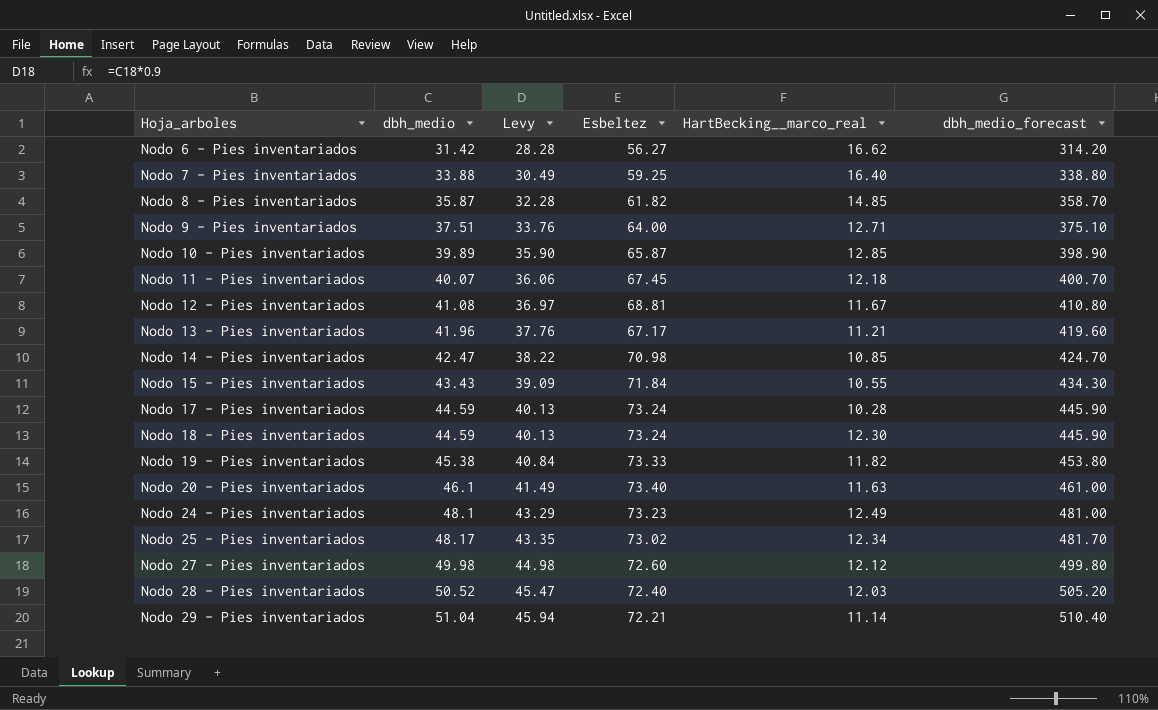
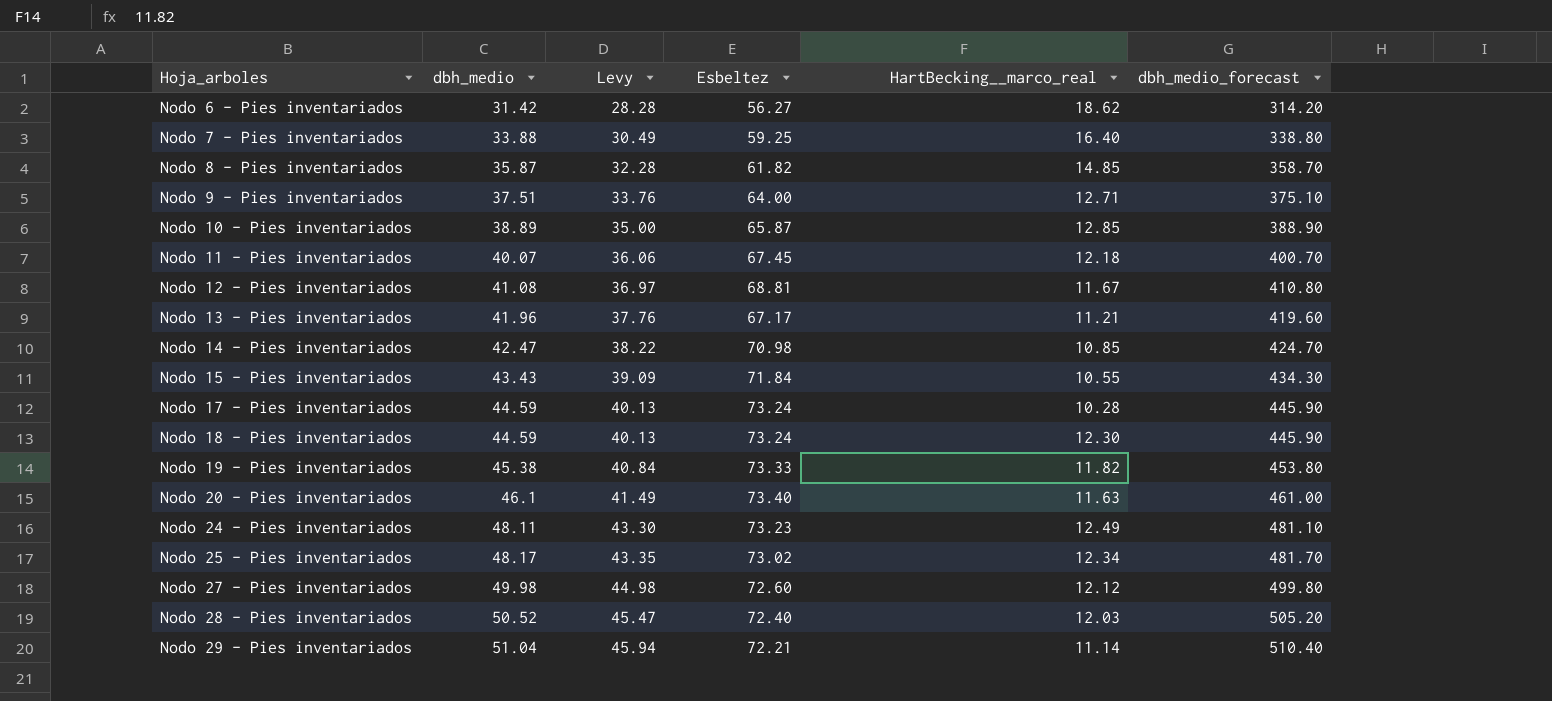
Nodo 6 - Pies inventariados | HartBecking__marco_real: 16.62 -> 18.62
Nodo 10 - Pies inventariados | dbh_medio: 39.89 -> 38.89
Nodo 10 - Pies inventariados | Levy: 35.90 -> 35.00
Nodo 10 - Pies inventariados | dbh_medio_forecast: 398.90 -> 388.90
Nodo 24 - Pies inventariados | dbh_medio: 48.1 -> 48.11
Nodo 24 - Pies inventariados | Levy: 43.29 -> 43.30
Nodo 24 - Pies inventariados | dbh_medio_forecast: 481.00 -> 481.10

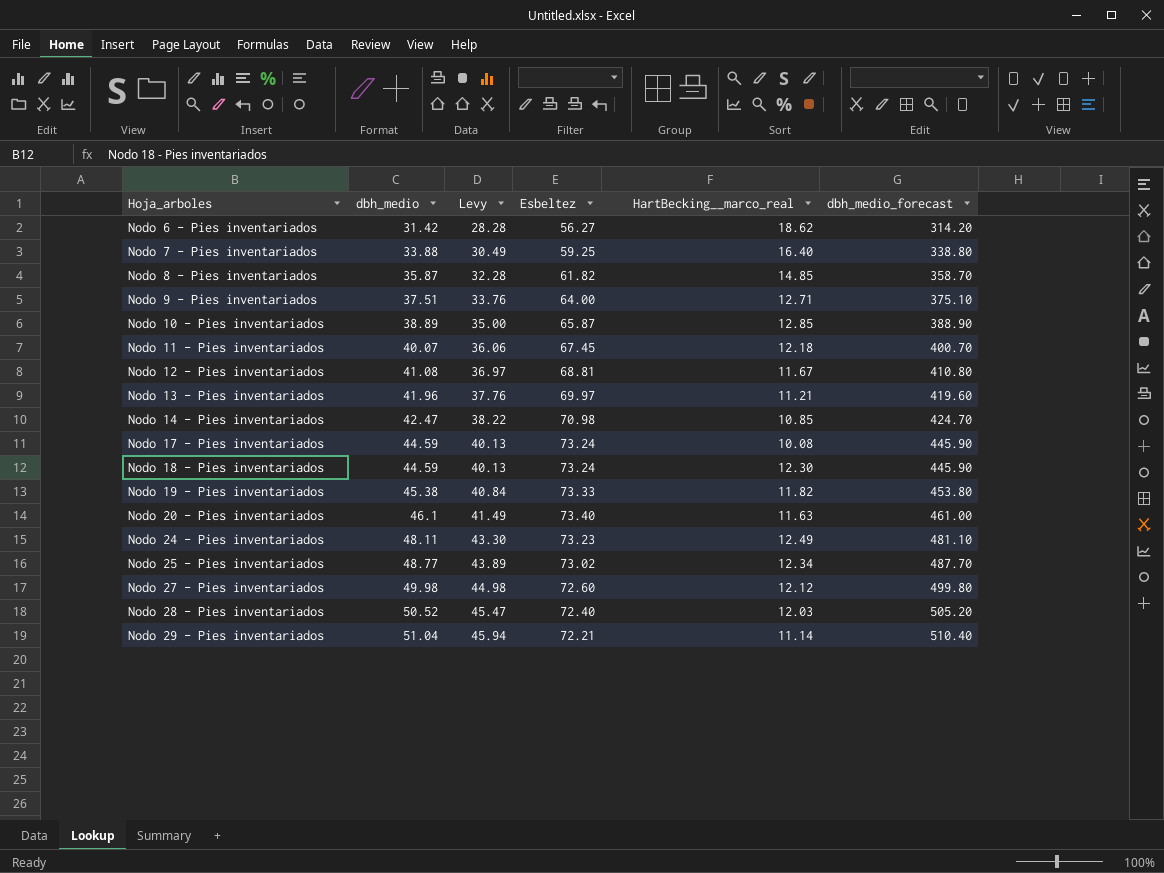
row Nodo 15 - Pies inventariados: 43.43 | 39.09 | 71.84 | 10.55 | 434.30 -> none
Nodo 13 - Pies inventariados | Esbeltez: 67.17 -> 69.97
Nodo 17 - Pies inventariados | HartBecking__marco_real: 10.28 -> 10.08
Nodo 25 - Pies inventariados | dbh_medio: 48.17 -> 48.77
Nodo 25 - Pies inventariados | Levy: 43.35 -> 43.89
Nodo 25 - Pies inventariados | dbh_medio_forecast: 481.70 -> 487.70

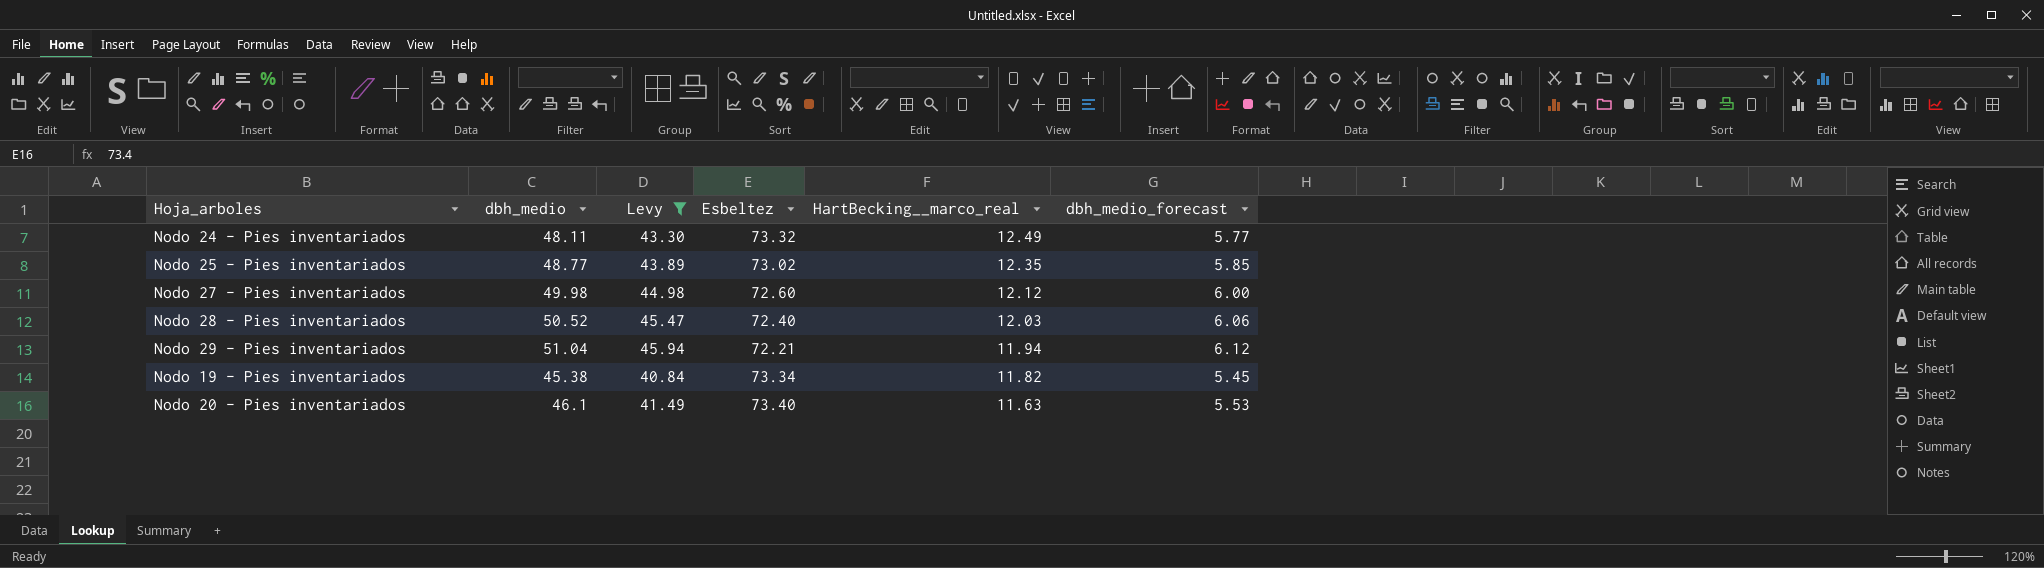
filter: none -> Levy >= 40.84
row order: Hoja_arboles ascending -> HartBecking__marco_real descending
column dbh_medio_forecast | formula: [dbh_medio] * 10 -> [dbh_medio] * 0.12
Nodo 24 - Pies inventariados | Esbeltez: 73.23 -> 73.32
Nodo 25 - Pies inventariados | HartBecking__marco_real: 12.34 -> 12.35
Nodo 29 - Pies inventariados | HartBecking__marco_real: 11.14 -> 11.94
Nodo 19 - Pies inventariados | Esbeltez: 73.33 -> 73.34

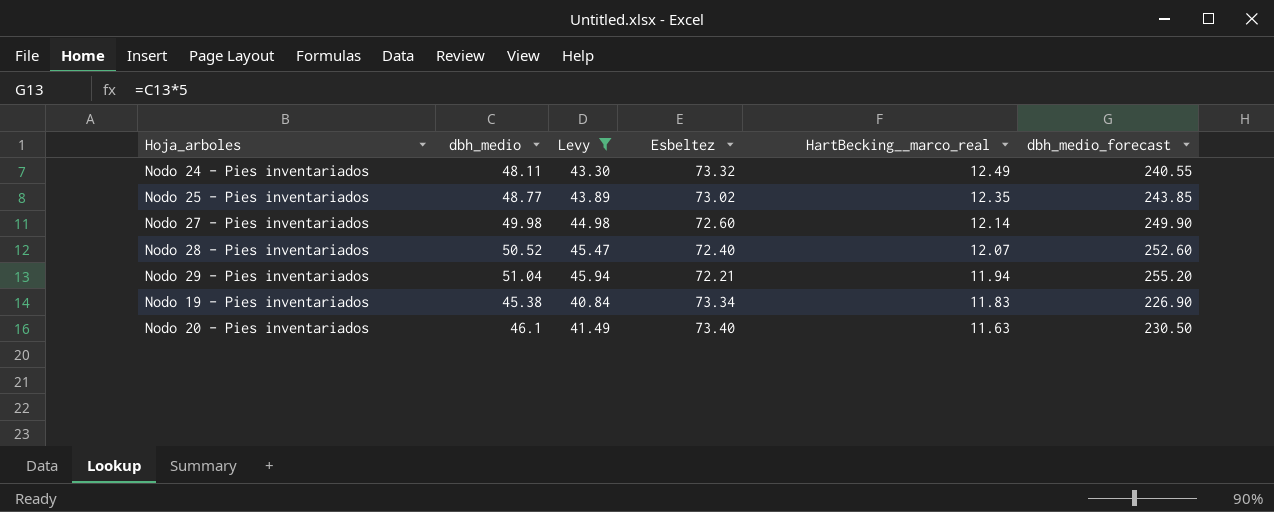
column dbh_medio_forecast | formula: [dbh_medio] * 0.12 -> [dbh_medio] * 5
Nodo 27 - Pies inventariados | HartBecking__marco_real: 12.12 -> 12.14
Nodo 28 - Pies inventariados | HartBecking__marco_real: 12.03 -> 12.07
Nodo 19 - Pies inventariados | HartBecking__marco_real: 11.82 -> 11.83

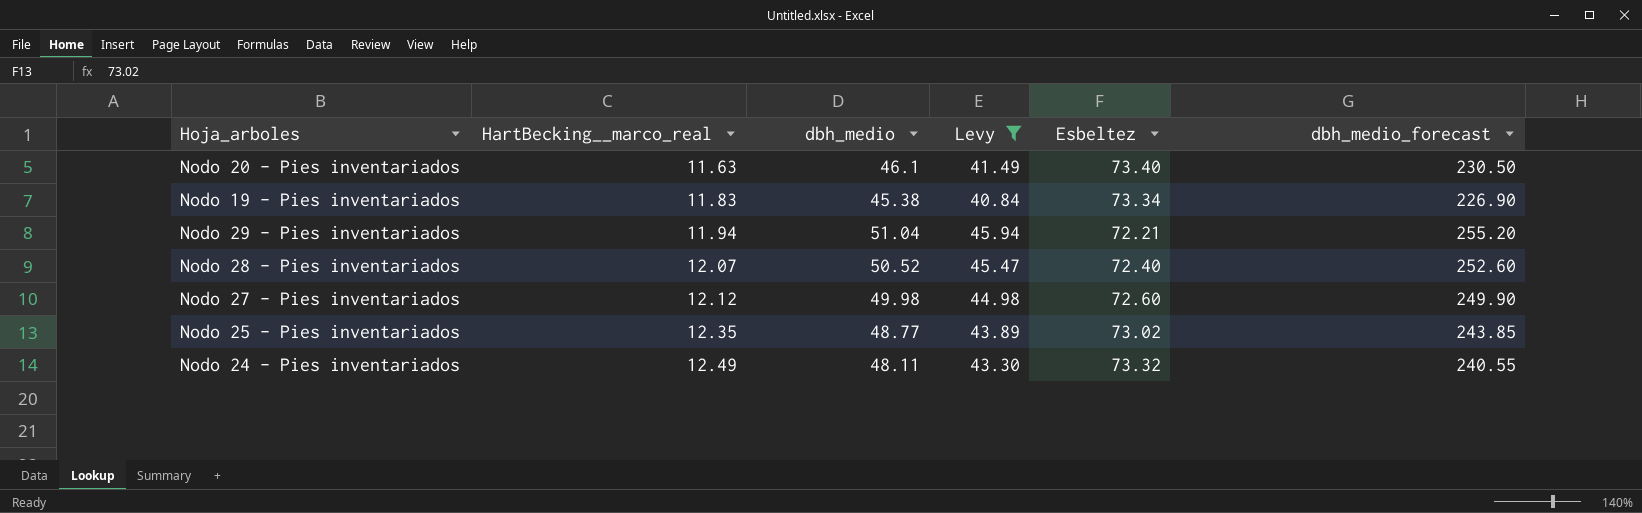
row order: HartBecking__marco_real descending -> HartBecking__marco_real ascending
column HartBecking__marco_real | position: 5 -> 2
Nodo 27 - Pies inventariados | HartBecking__marco_real: 12.14 -> 12.12

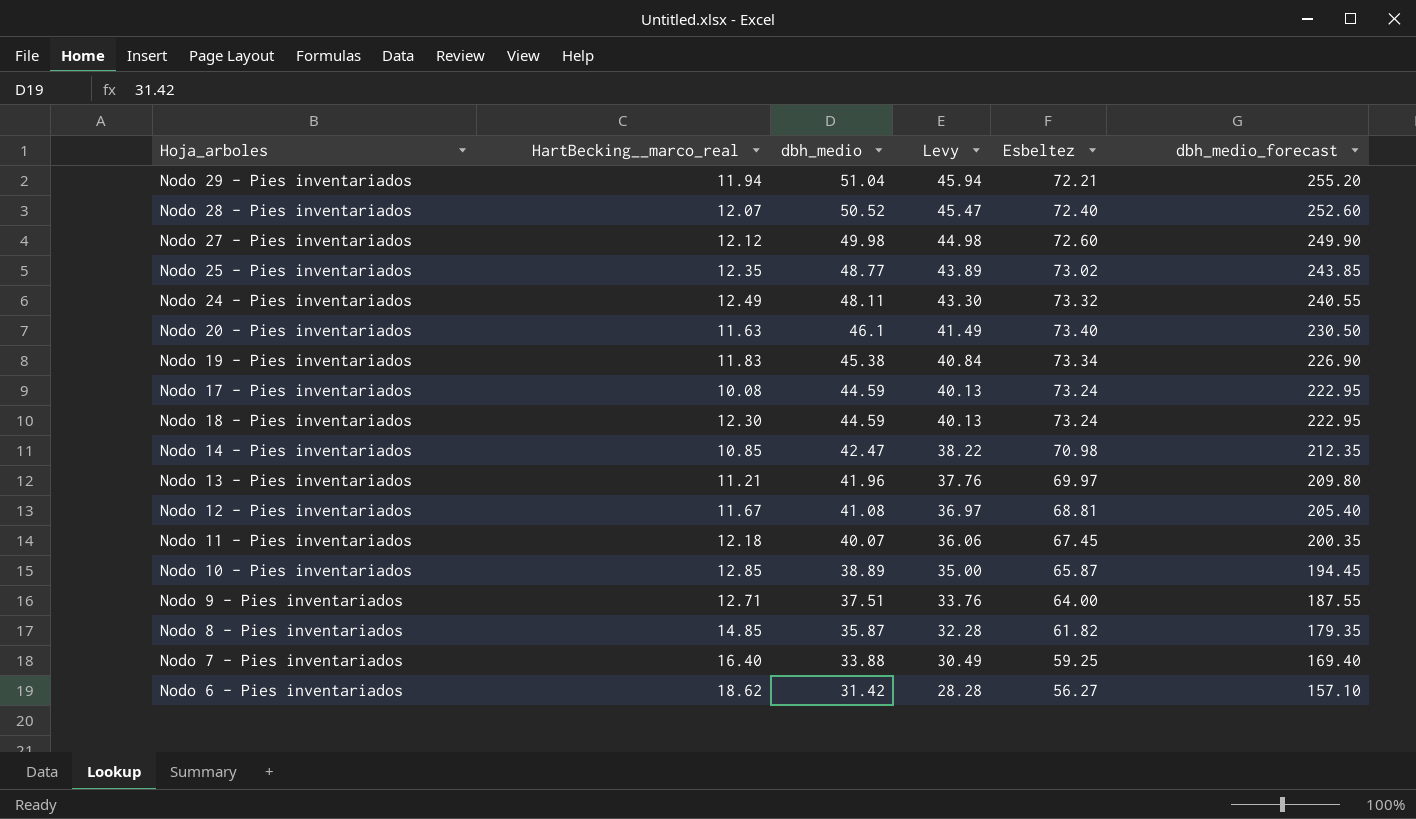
filter: Levy >= 40.84 -> none
row order: HartBecking__marco_real ascending -> dbh_medio descending

